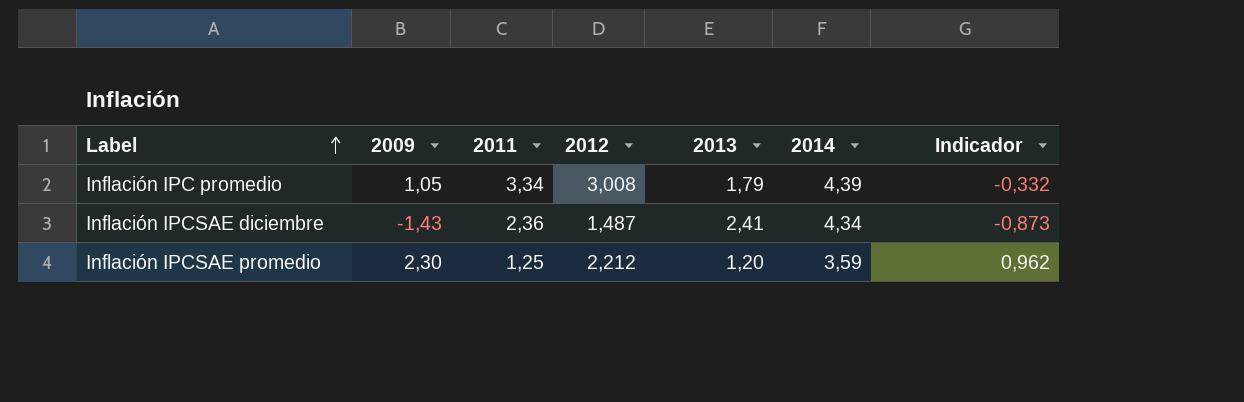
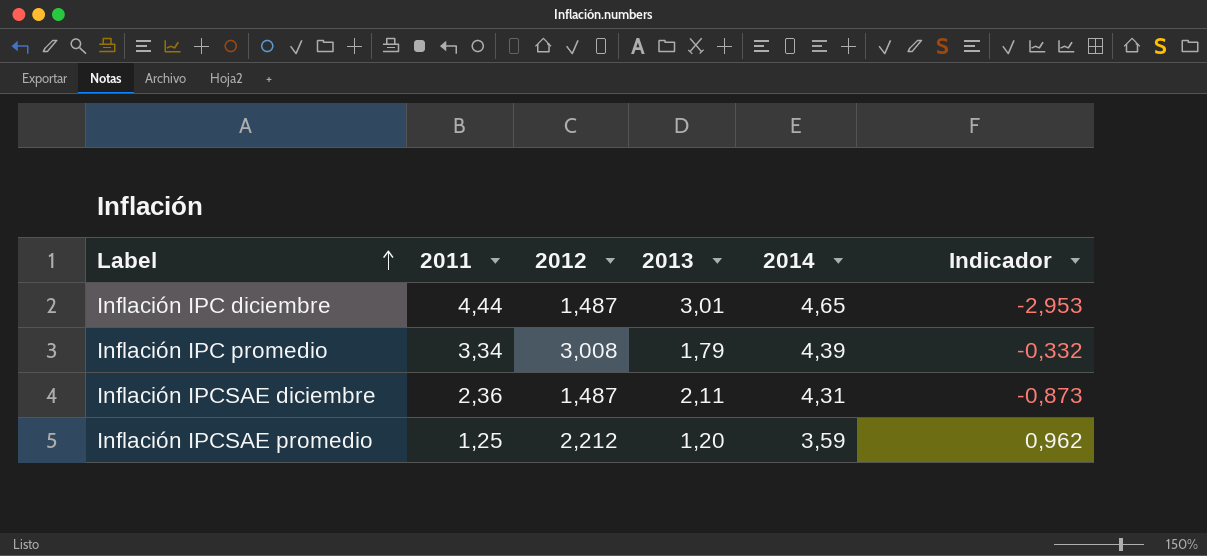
column 2009 | position: 2 -> none
row Inflación IPC diciembre: none -> 4,44 | 1,487 | 3,01 | 4,65 | -2,953
Inflación IPCSAE diciembre | 2013: 2,41 -> 2,11
Inflación IPCSAE diciembre | 2014: 4,34 -> 4,31

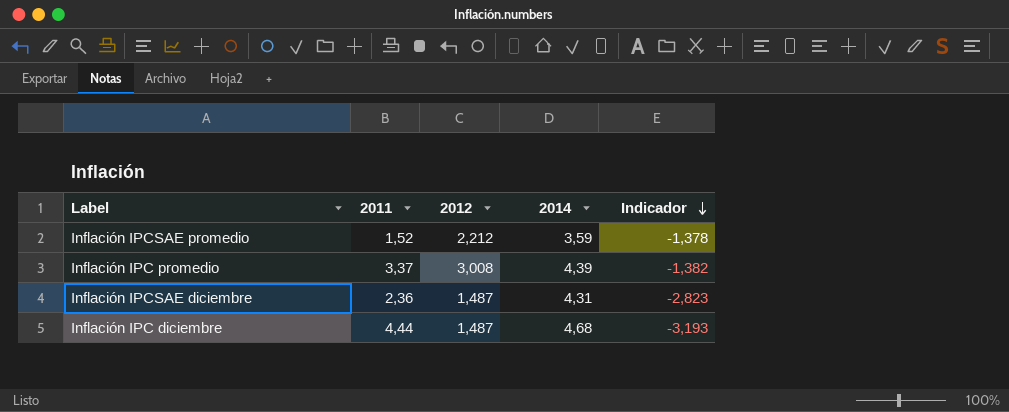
row order: Label ascending -> Indicador descending
column 2013 | position: 4 -> none
column Indicador | formula: [2012] - [2011] -> [2012] - [2014]
Inflación IPCSAE promedio | 2011: 1,25 -> 1,52
Inflación IPC promedio | 2011: 3,34 -> 3,37
Inflación IPC diciembre | 2014: 4,65 -> 4,68

